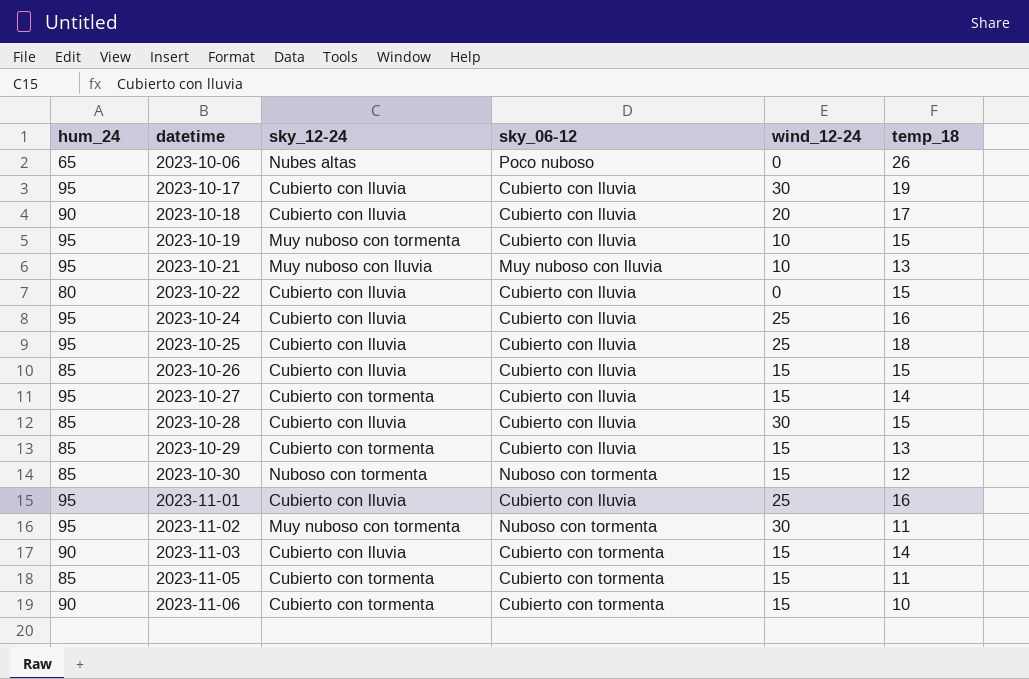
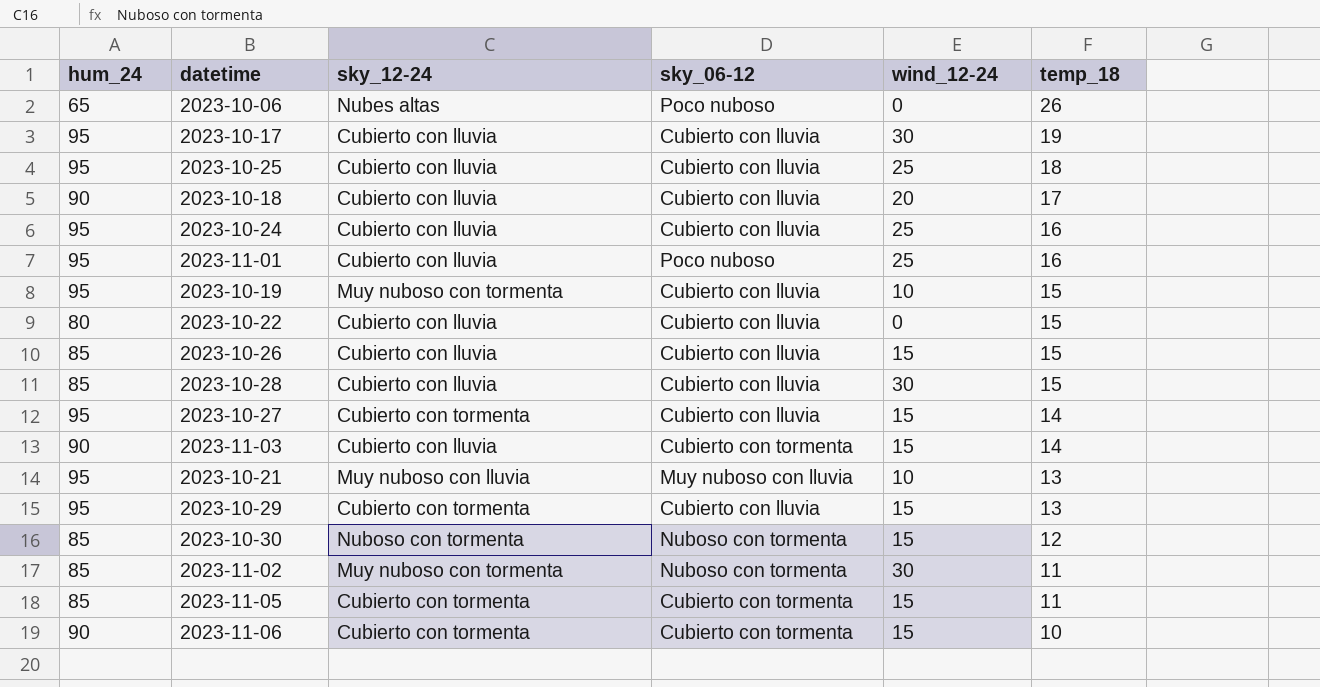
row order: datetime ascending -> temp_18 descending
2023-11-01 | sky_06-12: Cubierto con lluvia -> Poco nuboso
2023-10-29 | hum_24: 85 -> 95
2023-11-02 | hum_24: 95 -> 85

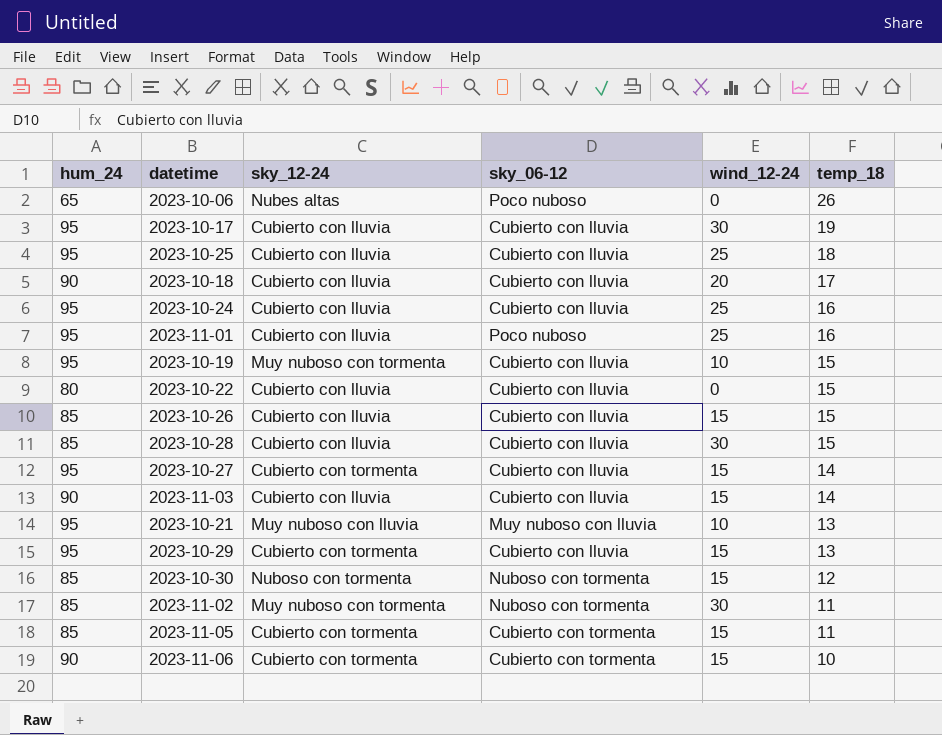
2023-11-03 | sky_06-12: Cubierto con tormenta -> Cubierto con lluvia

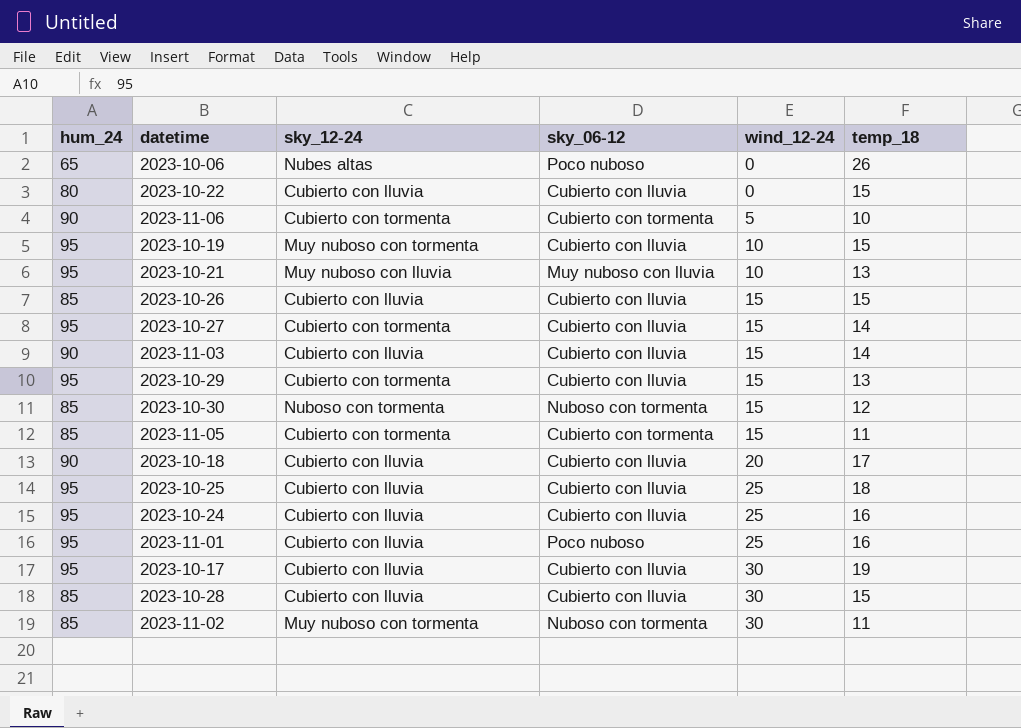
row order: temp_18 descending -> wind_12-24 ascending
2023-11-06 | wind_12-24: 15 -> 5

